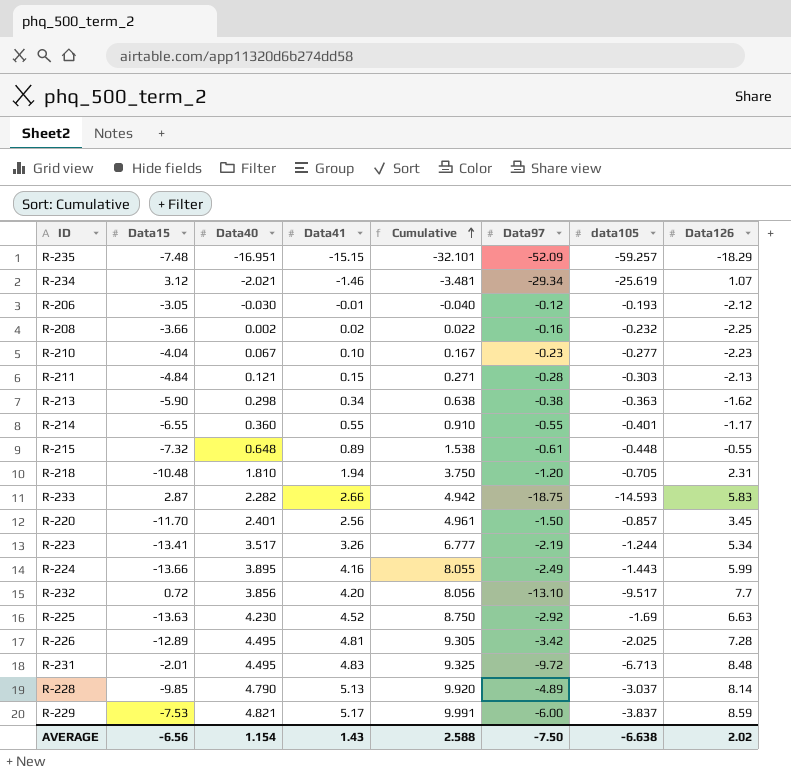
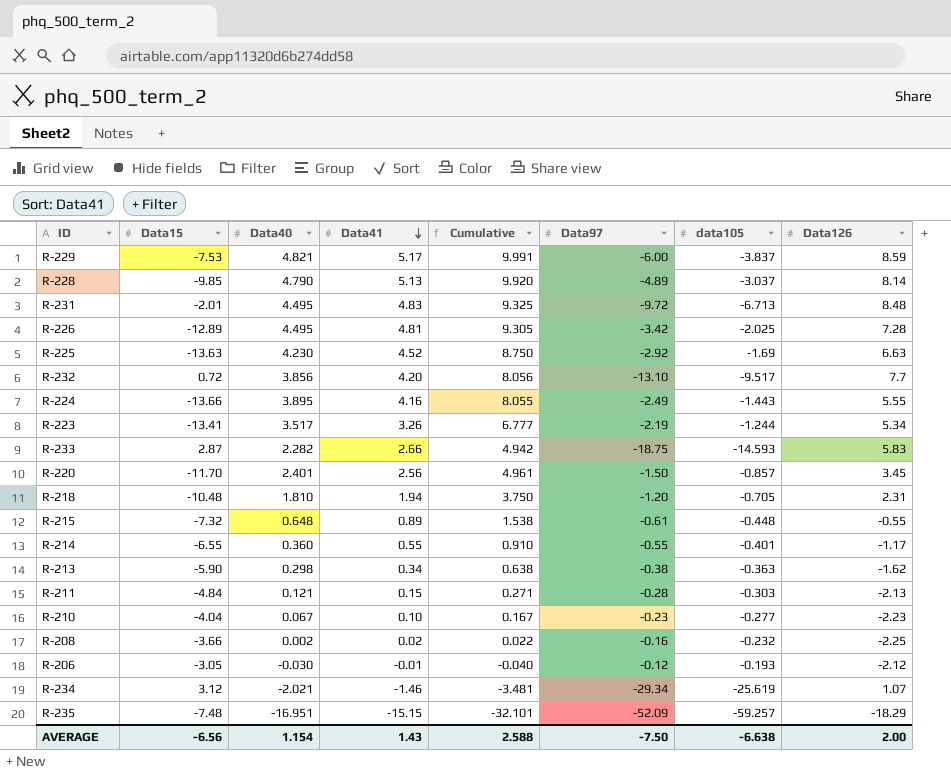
row order: Cumulative ascending -> Data41 descending
R-224 | Data126: 5.99 -> 5.55
AVERAGE | Data126: 2.02 -> 2.00

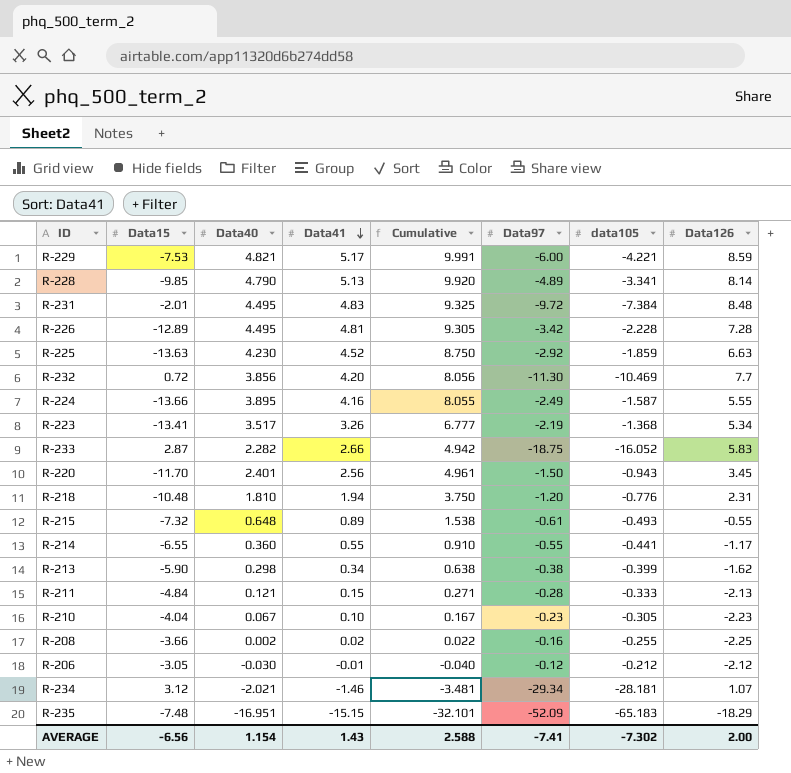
R-229 | data105: -3.837 -> -4.221
R-228 | data105: -3.037 -> -3.341
R-231 | data105: -6.713 -> -7.384
R-226 | data105: -2.025 -> -2.228
R-225 | data105: -1.69 -> -1.859
R-232 | Data97: -13.10 -> -11.30
R-232 | data105: -9.517 -> -10.469
R-224 | data105: -1.443 -> -1.587
R-223 | data105: -1.244 -> -1.368
R-233 | data105: -14.593 -> -16.052
R-220 | data105: -0.857 -> -0.943
R-218 | data105: -0.705 -> -0.776
R-215 | data105: -0.448 -> -0.493
R-214 | data105: -0.401 -> -0.441
R-213 | data105: -0.363 -> -0.399
R-211 | data105: -0.303 -> -0.333
R-210 | data105: -0.277 -> -0.305
R-208 | data105: -0.232 -> -0.255
R-206 | data105: -0.193 -> -0.212
R-234 | data105: -25.619 -> -28.181
R-235 | data105: -59.257 -> -65.183
AVERAGE | Data97: -7.50 -> -7.41
AVERAGE | data105: -6.638 -> -7.302

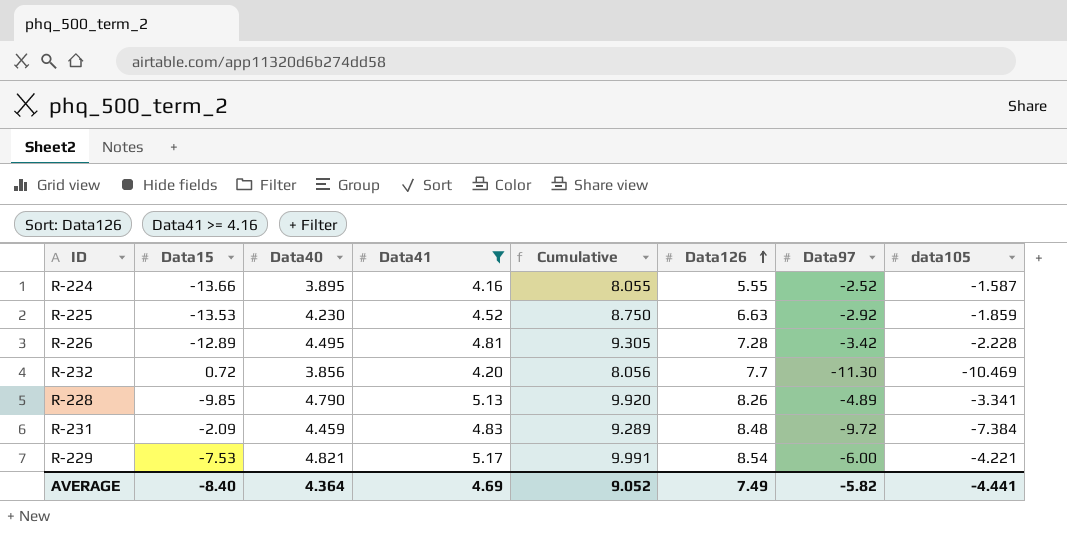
filter: none -> Data41 >= 4.16
row order: Data41 descending -> Data126 ascending
column Data126 | position: 8 -> 6
R-224 | Data97: -2.49 -> -2.52
R-225 | Data15: -13.63 -> -13.53
R-228 | Data126: 8.14 -> 8.26
R-231 | Data15: -2.01 -> -2.09
R-231 | Data40: 4.495 -> 4.459
R-231 | Cumulative: 9.325 -> 9.289
R-229 | Data126: 8.59 -> 8.54
AVERAGE | Data15: -6.56 -> -8.40
AVERAGE | Data40: 1.154 -> 4.364
AVERAGE | Data41: 1.43 -> 4.69
AVERAGE | Cumulative: 2.588 -> 9.052
AVERAGE | Data126: 2.00 -> 7.49
AVERAGE | Data97: -7.41 -> -5.82
AVERAGE | data105: -7.302 -> -4.441

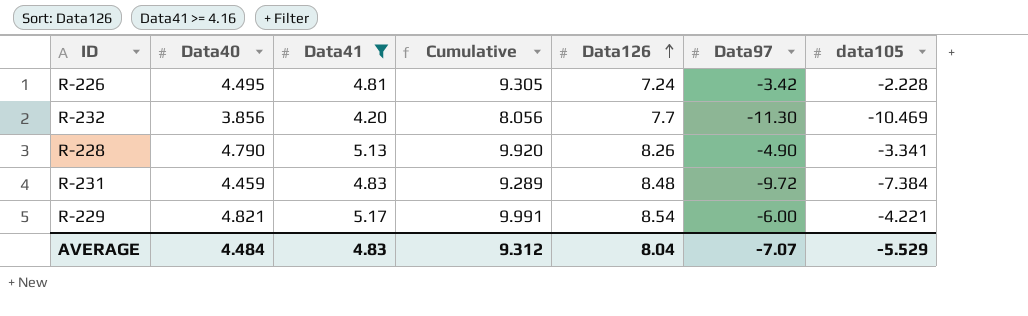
column Data15 | position: 2 -> none
row R-224: -13.66 | 3.895 | 4.16 | 8.055 | 5.55 | -2.52 | -1.587 -> none
row R-225: -13.53 | 4.230 | 4.52 | 8.750 | 6.63 | -2.92 | -1.859 -> none
R-226 | Data126: 7.28 -> 7.24
R-228 | Data97: -4.89 -> -4.90
AVERAGE | Data40: 4.364 -> 4.484
AVERAGE | Data41: 4.69 -> 4.83
AVERAGE | Cumulative: 9.052 -> 9.312
AVERAGE | Data126: 7.49 -> 8.04
AVERAGE | Data97: -5.82 -> -7.07
AVERAGE | data105: -4.441 -> -5.529

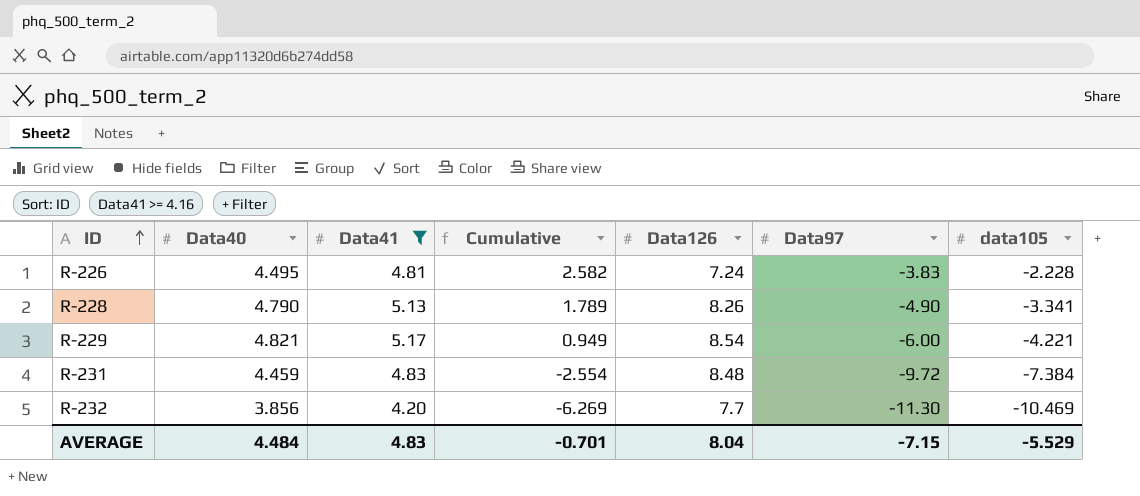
row order: Data126 ascending -> ID ascending
column Cumulative | formula: [Data40] + [Data41] -> [Data41] + [data105]
R-226 | Data97: -3.42 -> -3.83
AVERAGE | Cumulative: 9.312 -> -0.701
AVERAGE | Data97: -7.07 -> -7.15

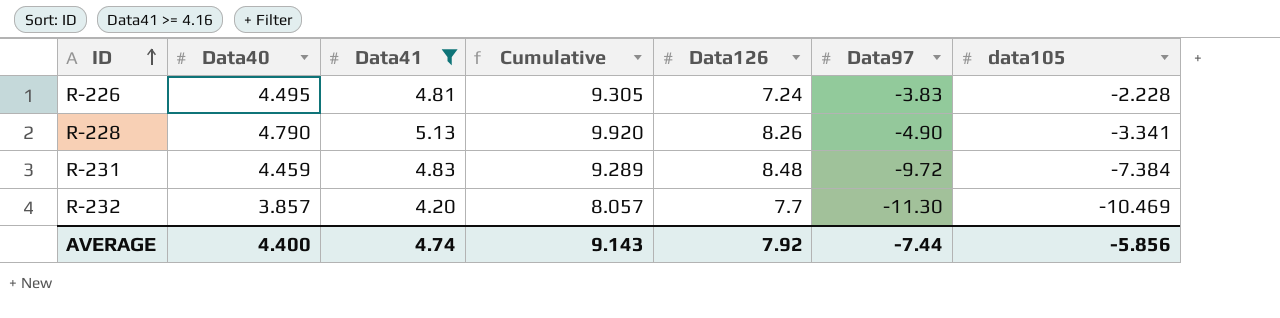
column Cumulative | formula: [Data41] + [data105] -> [Data40] + [Data41]
row R-229: 4.821 | 5.17 | 0.949 | 8.54 | -6.00 | -4.221 -> none
R-232 | Data40: 3.856 -> 3.857
AVERAGE | Data40: 4.484 -> 4.400
AVERAGE | Data41: 4.83 -> 4.74
AVERAGE | Cumulative: -0.701 -> 9.143
AVERAGE | Data126: 8.04 -> 7.92
AVERAGE | Data97: -7.15 -> -7.44
AVERAGE | data105: -5.529 -> -5.856

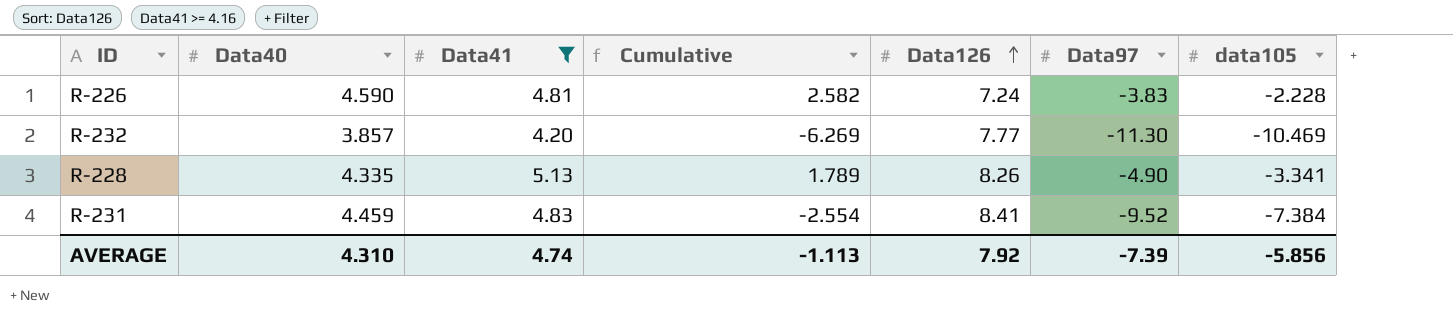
row order: ID ascending -> Data126 ascending
column Cumulative | formula: [Data40] + [Data41] -> [Data41] + [data105]
R-226 | Data40: 4.495 -> 4.590
R-232 | Data126: 7.7 -> 7.77
R-228 | Data40: 4.790 -> 4.335
R-231 | Data126: 8.48 -> 8.41
R-231 | Data97: -9.72 -> -9.52
AVERAGE | Data40: 4.400 -> 4.310
AVERAGE | Cumulative: 9.143 -> -1.113
AVERAGE | Data97: -7.44 -> -7.39

